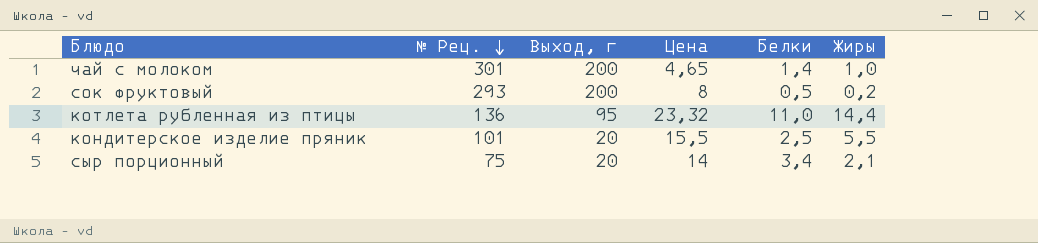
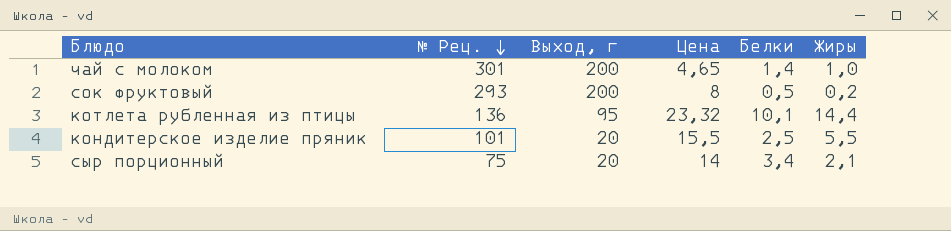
котлета рубленная из птицы | Белки: 11,0 -> 10,1

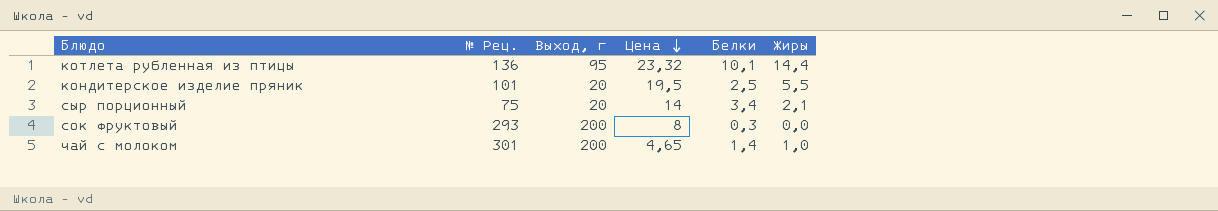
row order: № Рец. descending -> Цена descending
кондитерское изделие пряник | Цена: 15,5 -> 19,5
сок фруктовый | Белки: 0,5 -> 0,3
сок фруктовый | Жиры: 0,2 -> 0,0

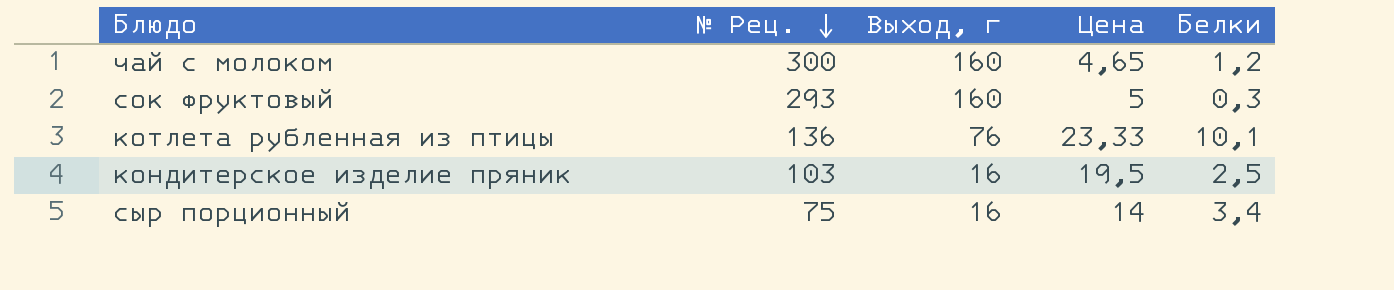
row order: Цена descending -> № Рец. descending
column Жиры | position: 6 -> none
чай с молоком | № Рец.: 301 -> 300
чай с молоком | Выход, г: 200 -> 160
чай с молоком | Белки: 1,4 -> 1,2
сок фруктовый | Выход, г: 200 -> 160
сок фруктовый | Цена: 8 -> 5
котлета рубленная из птицы | Выход, г: 95 -> 76
котлета рубленная из птицы | Цена: 23,32 -> 23,33
кондитерское изделие пряник | № Рец.: 101 -> 103
кондитерское изделие пряник | Выход, г: 20 -> 16
сыр порционный | Выход, г: 20 -> 16

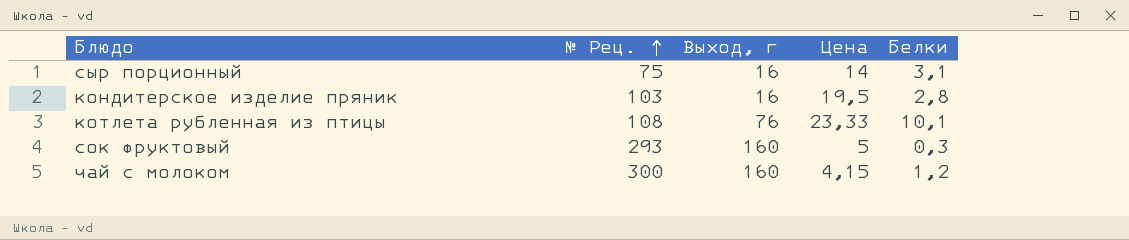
row order: № Рец. descending -> № Рец. ascending
сыр порционный | Белки: 3,4 -> 3,1
кондитерское изделие пряник | Белки: 2,5 -> 2,8
котлета рубленная из птицы | № Рец.: 136 -> 108
чай с молоком | Цена: 4,65 -> 4,15

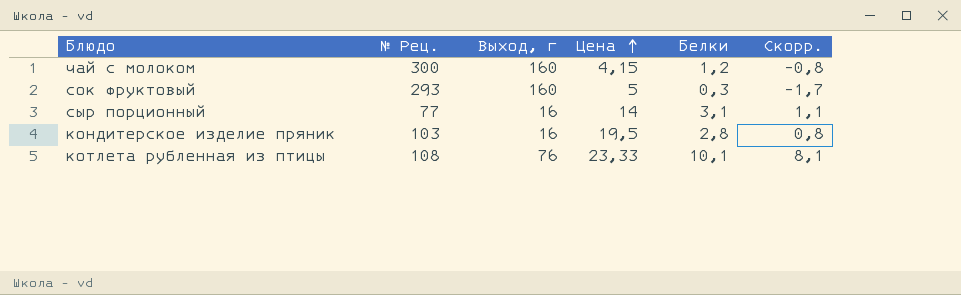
row order: № Рец. ascending -> Цена ascending
column Скорр. | formula: none -> [Белки] - 2
сыр порционный | № Рец.: 75 -> 77

